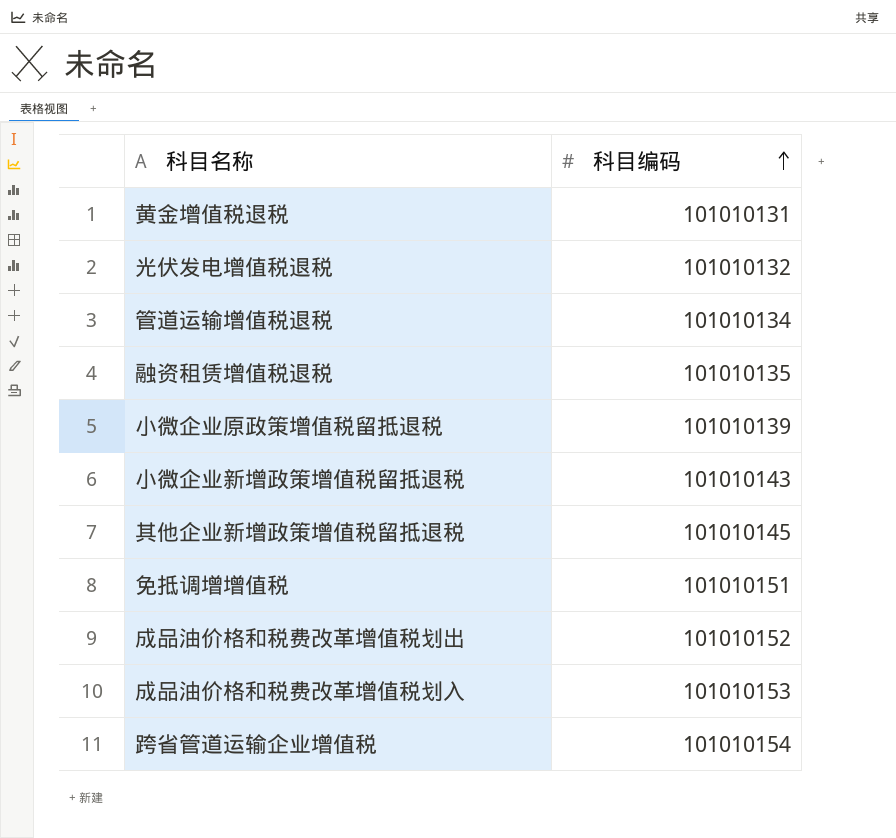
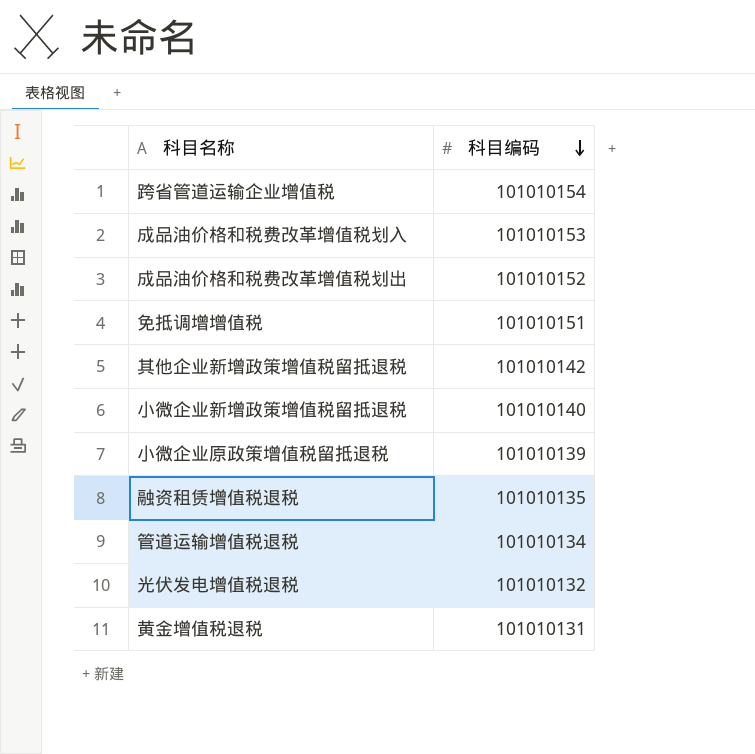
row order: 科目编码 ascending -> 科目编码 descending
其他企业新增政策增值税留抵退税 | 科目编码: 101010145 -> 101010142
小微企业新增政策增值税留抵退税 | 科目编码: 101010143 -> 101010140

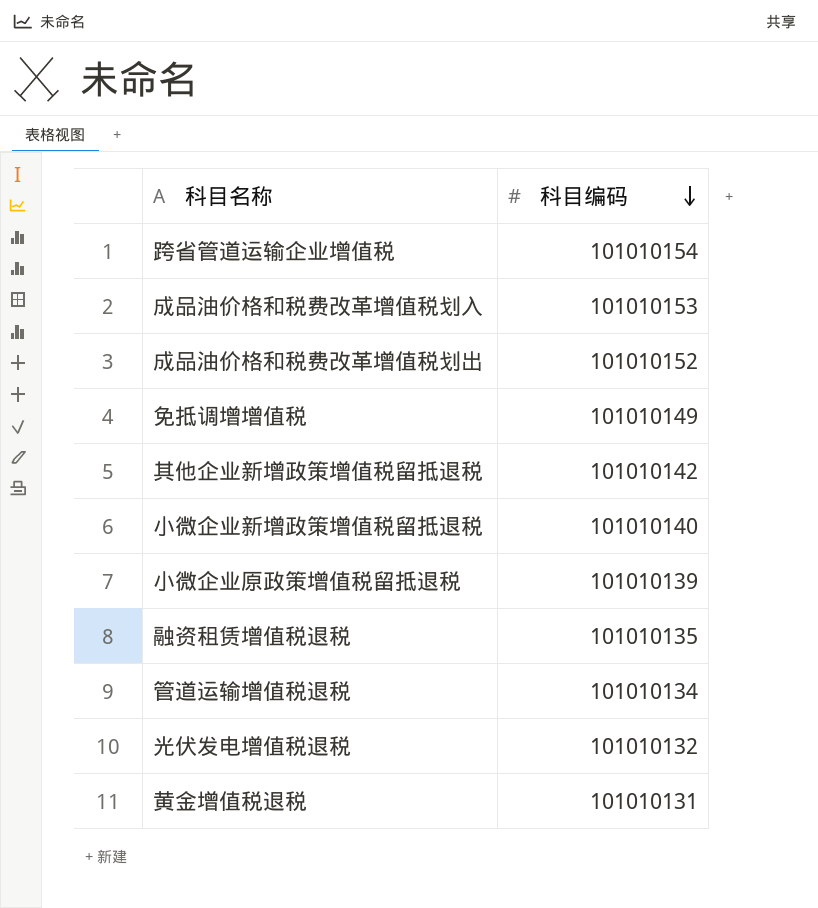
免抵调增增值税 | 科目编码: 101010151 -> 101010149

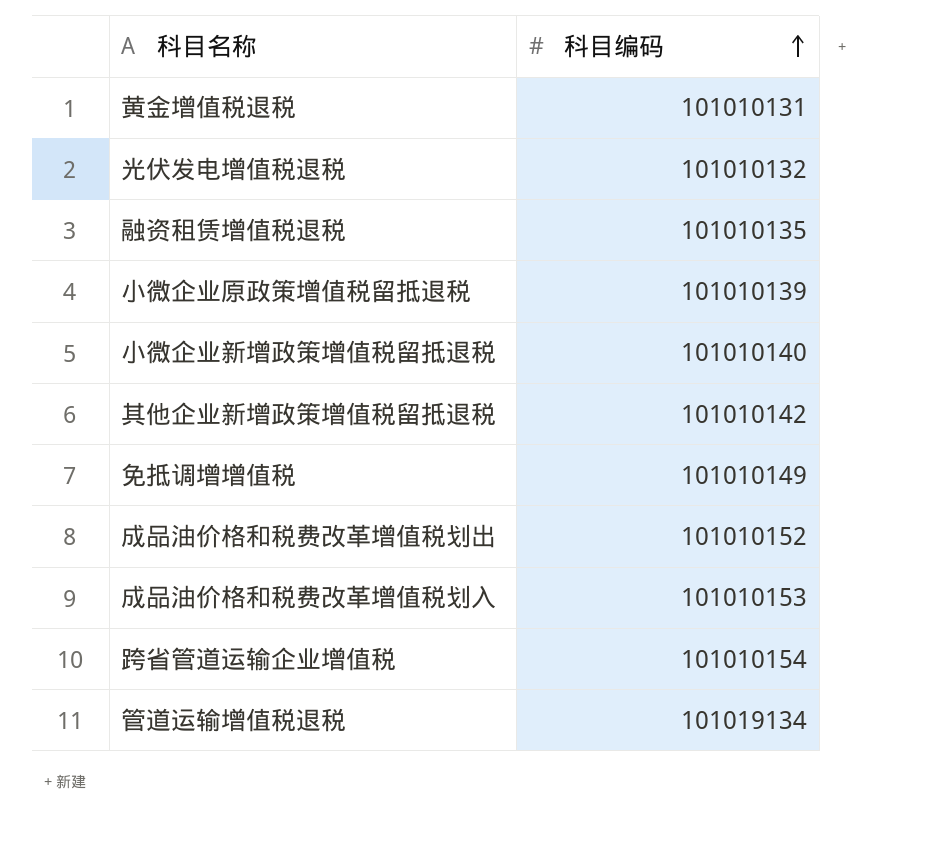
row order: 科目编码 descending -> 科目编码 ascending
管道运输增值税退税 | 科目编码: 101010134 -> 101019134

